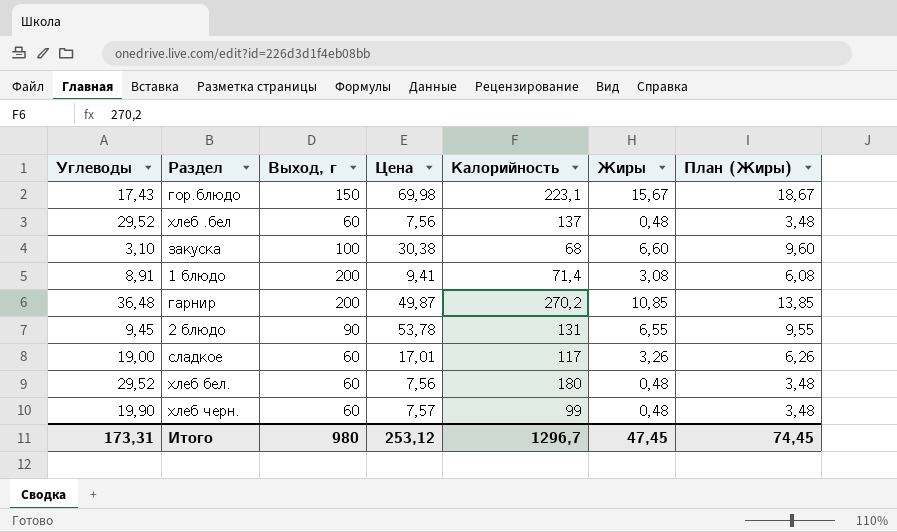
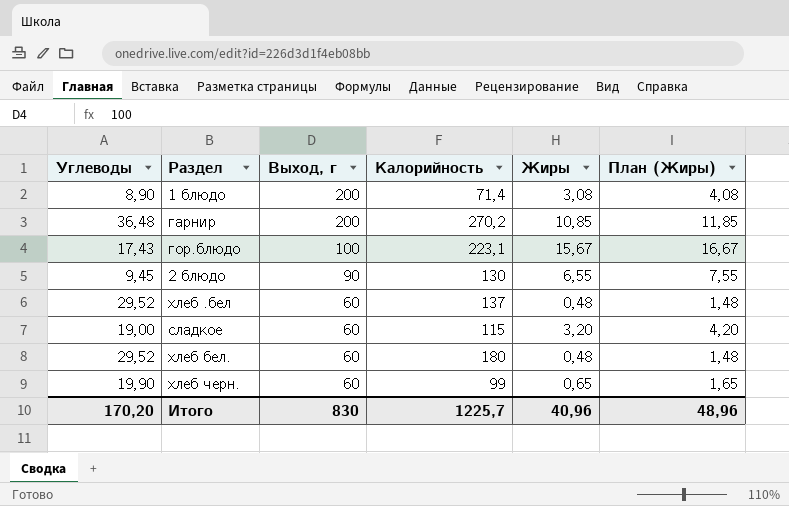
row order: none -> Выход, г descending
column Цена | position: 4 -> none
column План (Жиры) | formula: [Жиры] + 3 -> [Жиры] + 1
row закуска: 3,10 | 100 | 30,38 | 68 | 6,60 | 9,60 -> none
1 блюдо | Углеводы: 8,91 -> 8,90
гор.блюдо | Выход, г: 150 -> 100
2 блюдо | Калорийность: 131 -> 130
сладкое | Калорийность: 117 -> 115
сладкое | Жиры: 3,26 -> 3,20
хлеб черн. | Жиры: 0,48 -> 0,65
Итого | Углеводы: 173,31 -> 170,20
Итого | Выход, г: 980 -> 830
Итого | Калорийность: 1296,7 -> 1225,7
Итого | Жиры: 47,45 -> 40,96
Итого | План (Жиры): 74,45 -> 48,96

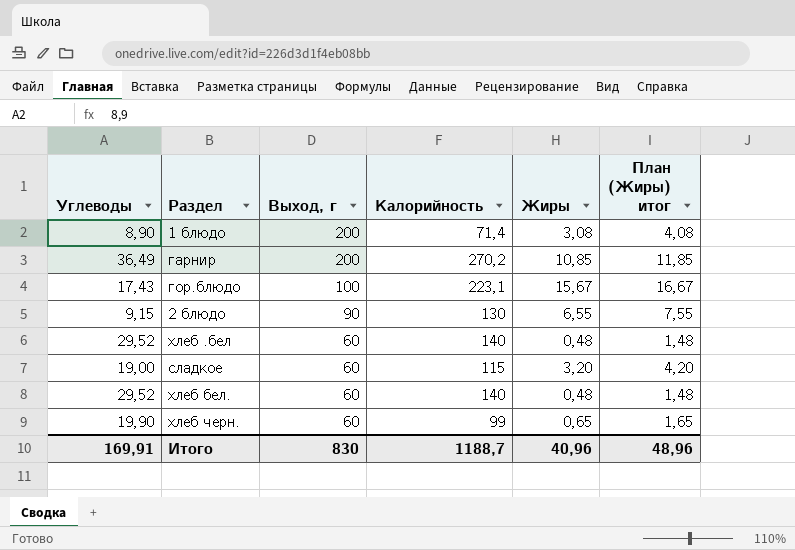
column name: План (Жиры) -> План (Жиры) итог
гарнир | Углеводы: 36,48 -> 36,49
2 блюдо | Углеводы: 9,45 -> 9,15
хлеб .бел | Калорийность: 137 -> 140
хлеб бел. | Калорийность: 180 -> 140
Итого | Углеводы: 170,20 -> 169,91
Итого | Калорийность: 1225,7 -> 1188,7

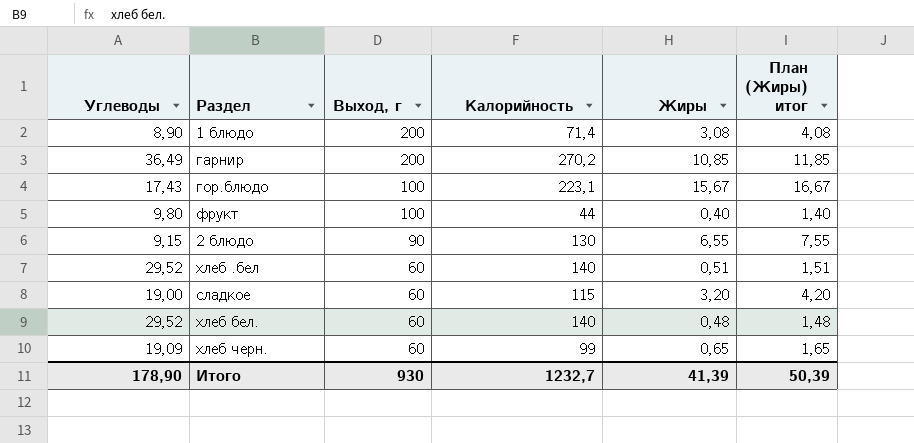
row фрукт: none -> 9,80 | 100 | 44 | 0,40 | 1,40
хлеб .бел | Жиры: 0,48 -> 0,51
хлеб .бел | План (Жиры) итог: 1,48 -> 1,51
хлеб черн. | Углеводы: 19,90 -> 19,09
Итого | Углеводы: 169,91 -> 178,90
Итого | Выход, г: 830 -> 930
Итого | Калорийность: 1188,7 -> 1232,7
Итого | Жиры: 40,96 -> 41,39
Итого | План (Жиры) итог: 48,96 -> 50,39

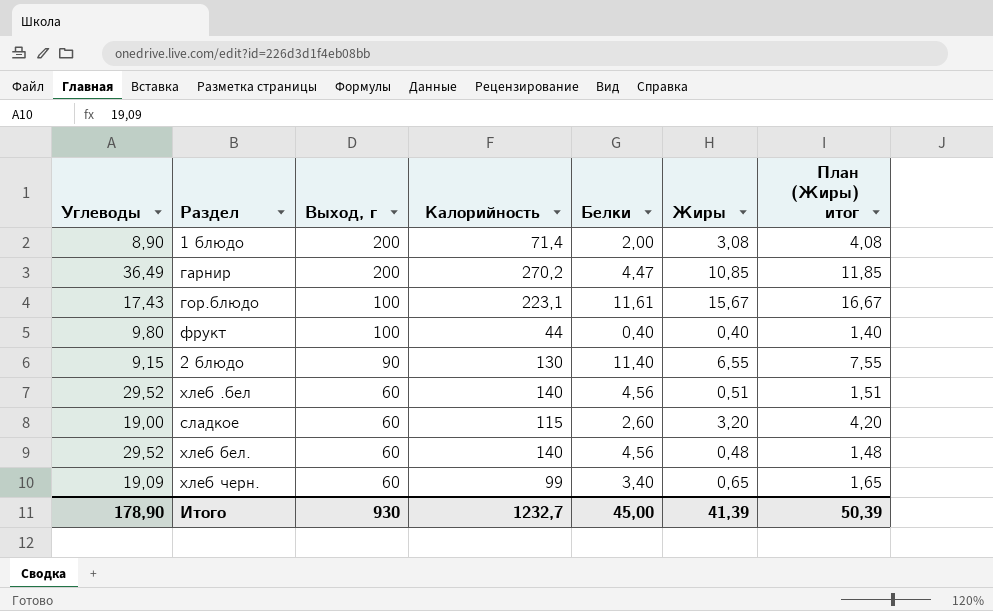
column Белки | position: none -> 5

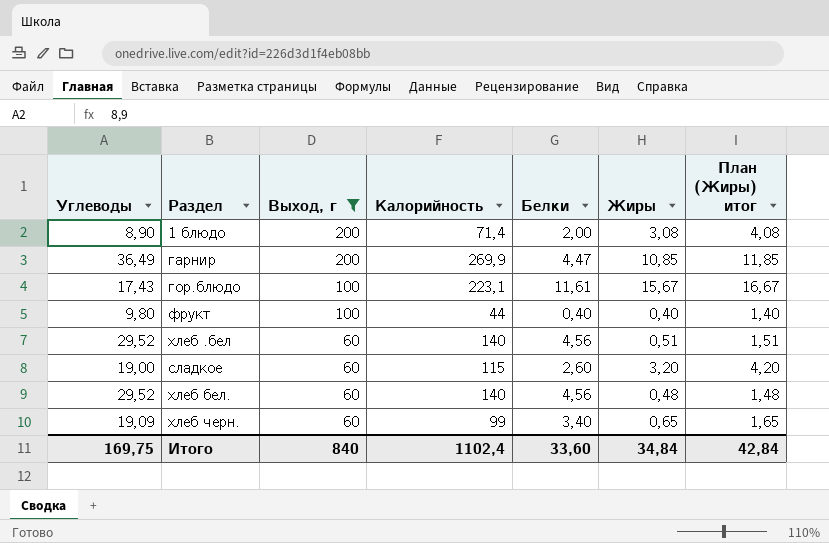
filter: none -> Выход, г != 90
гарнир | Калорийность: 270,2 -> 269,9
Итого | Углеводы: 178,90 -> 169,75
Итого | Выход, г: 930 -> 840
Итого | Калорийность: 1232,7 -> 1102,4
Итого | Белки: 45,00 -> 33,60
Итого | Жиры: 41,39 -> 34,84
Итого | План (Жиры) итог: 50,39 -> 42,84

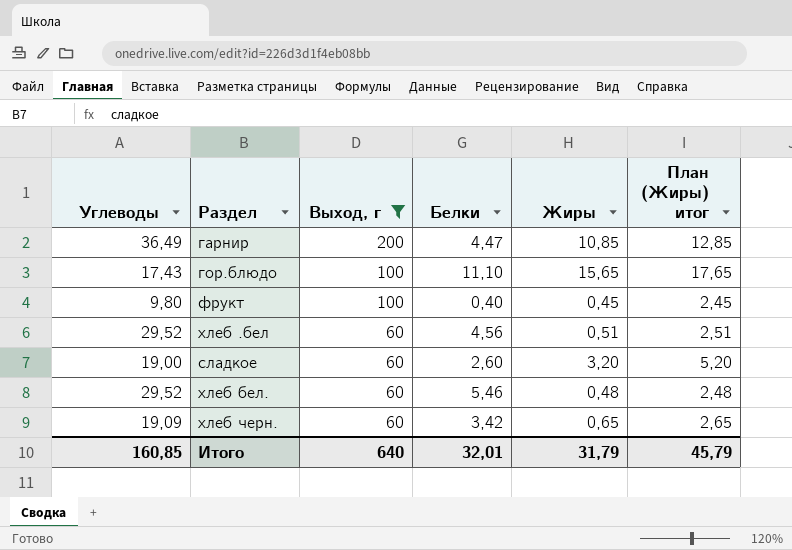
column Калорийность | position: 4 -> none
column План (Жиры) итог | formula: [Жиры] + 1 -> [Жиры] + 2
row 1 блюдо: 8,90 | 200 | 71,4 | 2,00 | 3,08 | 4,08 -> none
гор.блюдо | Белки: 11,61 -> 11,10
гор.блюдо | Жиры: 15,67 -> 15,65
фрукт | Жиры: 0,40 -> 0,45
хлеб бел. | Белки: 4,56 -> 5,46
хлеб черн. | Белки: 3,40 -> 3,42
Итого | Углеводы: 169,75 -> 160,85
Итого | Выход, г: 840 -> 640
Итого | Белки: 33,60 -> 32,01
Итого | Жиры: 34,84 -> 31,79
Итого | План (Жиры) итог: 42,84 -> 45,79

